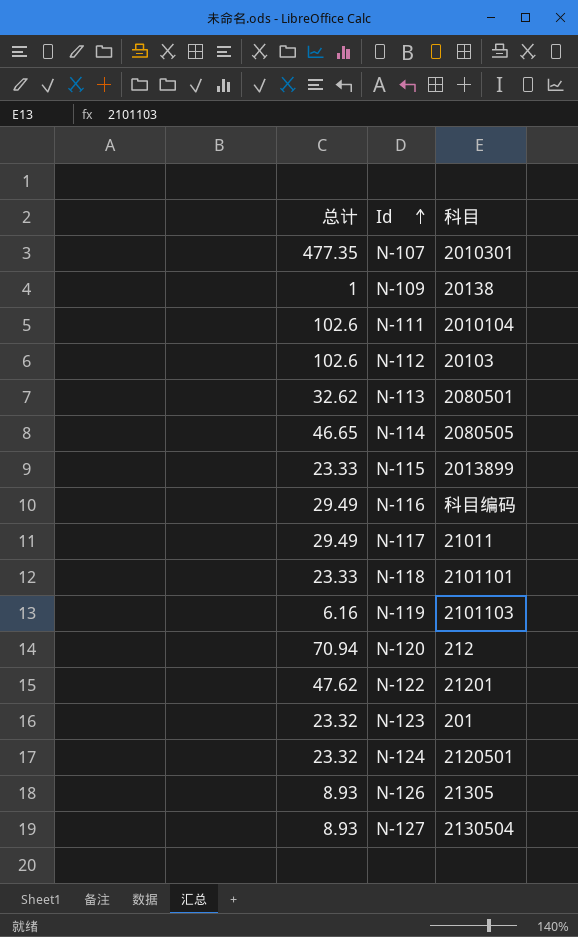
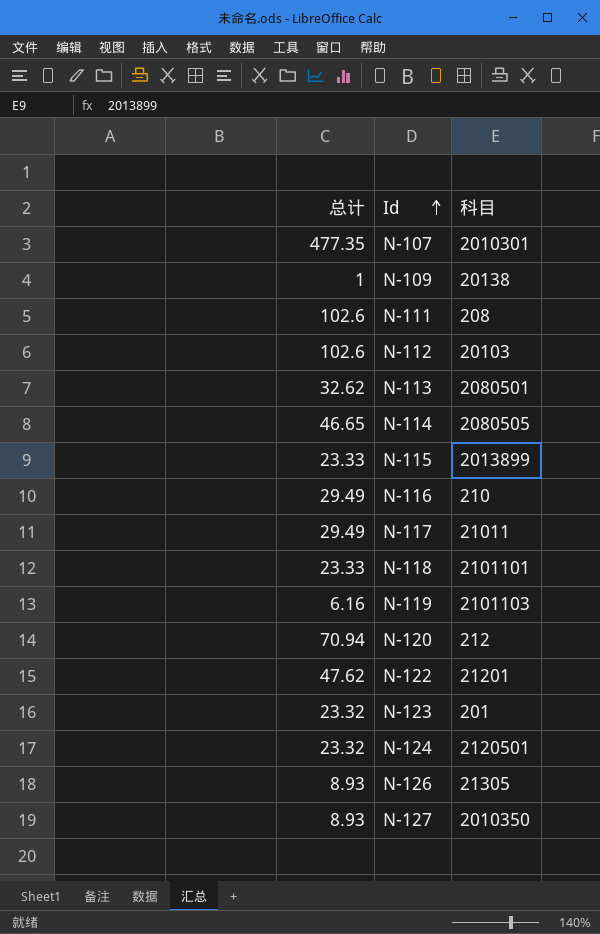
N-111 | 科目: 2010104 -> 208
N-116 | 科目: 科目编码 -> 210
N-127 | 科目: 2130504 -> 2010350

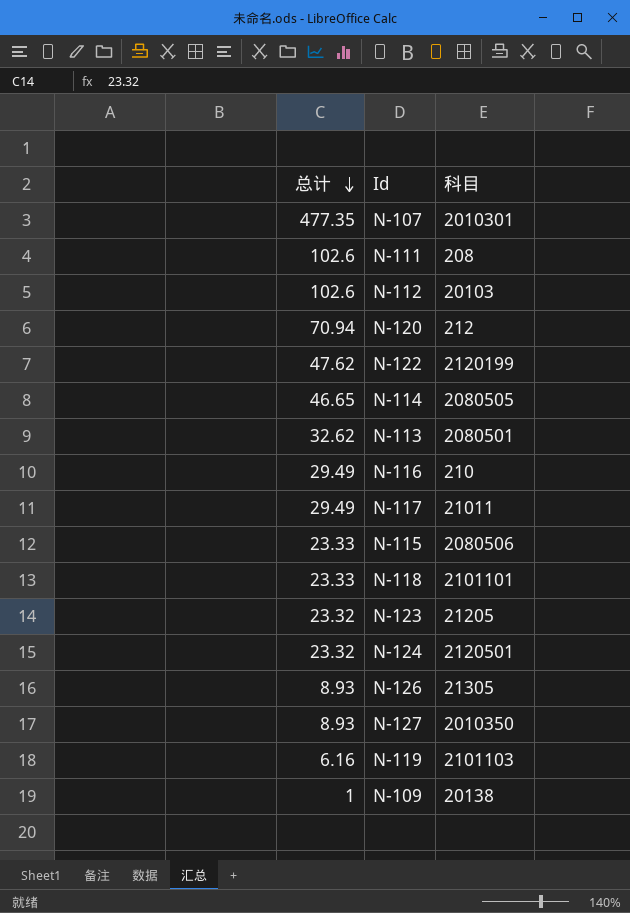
row order: Id ascending -> 总计 descending
N-122 | 科目: 21201 -> 2120199
N-115 | 科目: 2013899 -> 2080506
N-123 | 科目: 201 -> 21205

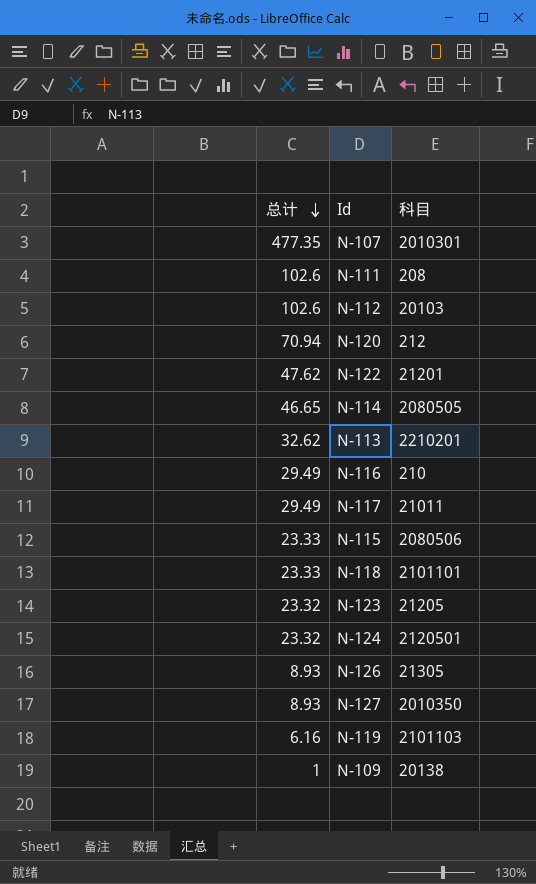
N-122 | 科目: 2120199 -> 21201
N-113 | 科目: 2080501 -> 2210201

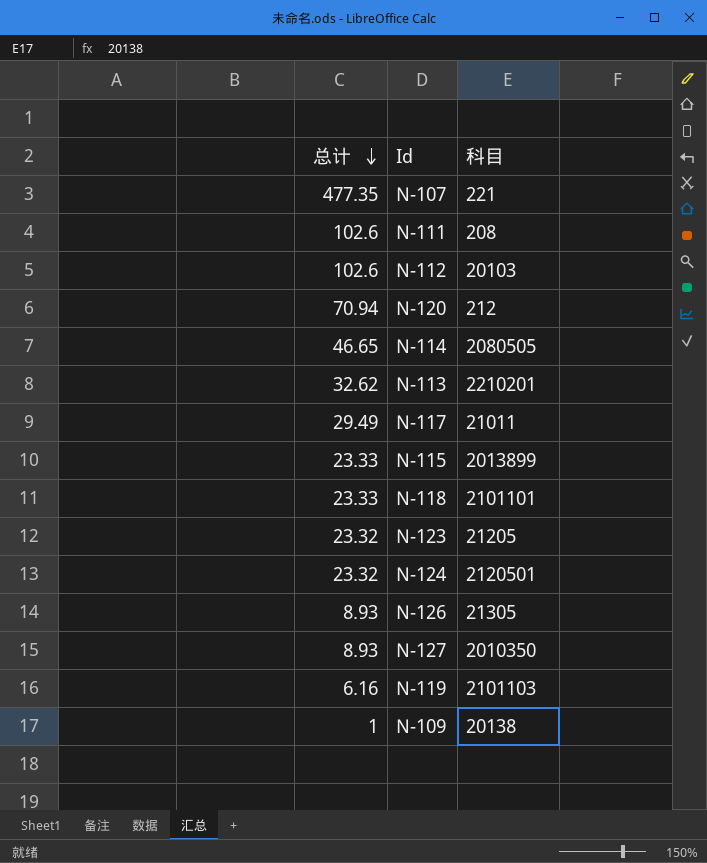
row N-122: 47.62 | 21201 -> none
row N-116: 29.49 | 210 -> none
N-107 | 科目: 2010301 -> 221
N-115 | 科目: 2080506 -> 2013899

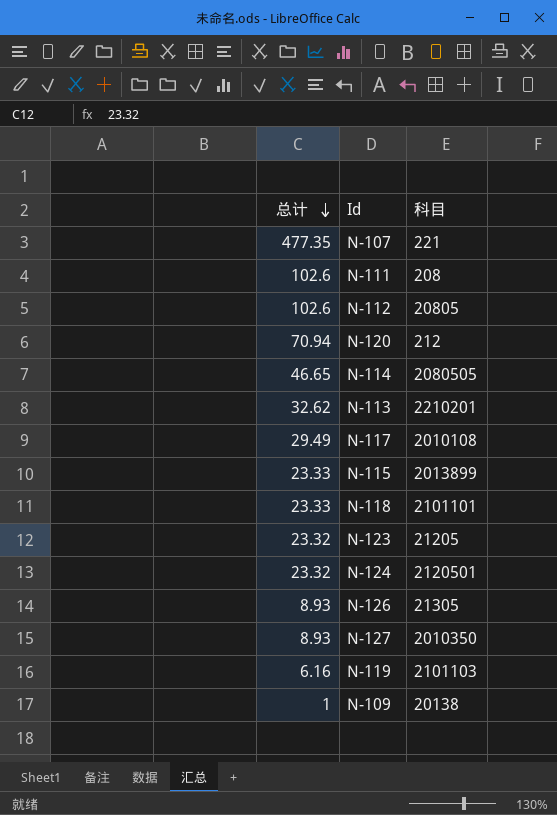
N-112 | 科目: 20103 -> 20805
N-117 | 科目: 21011 -> 2010108

